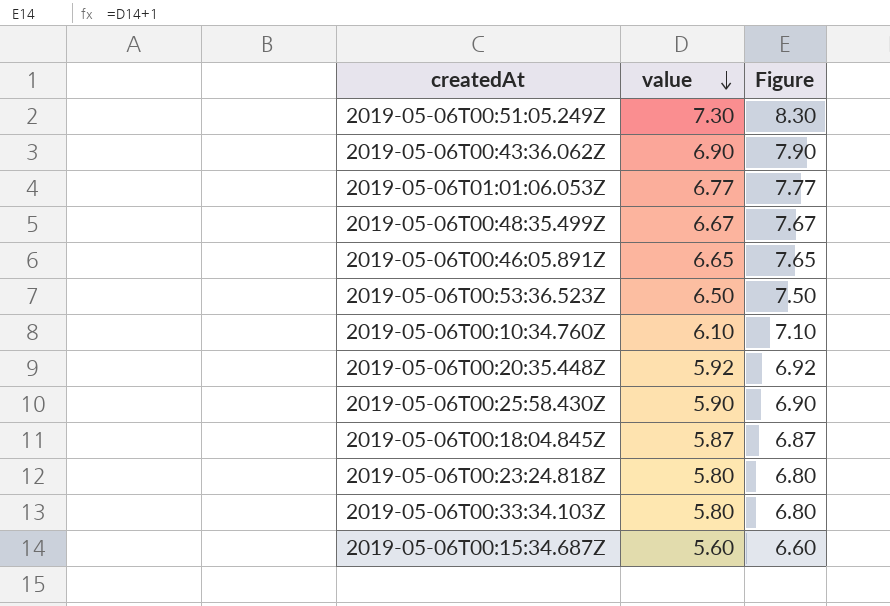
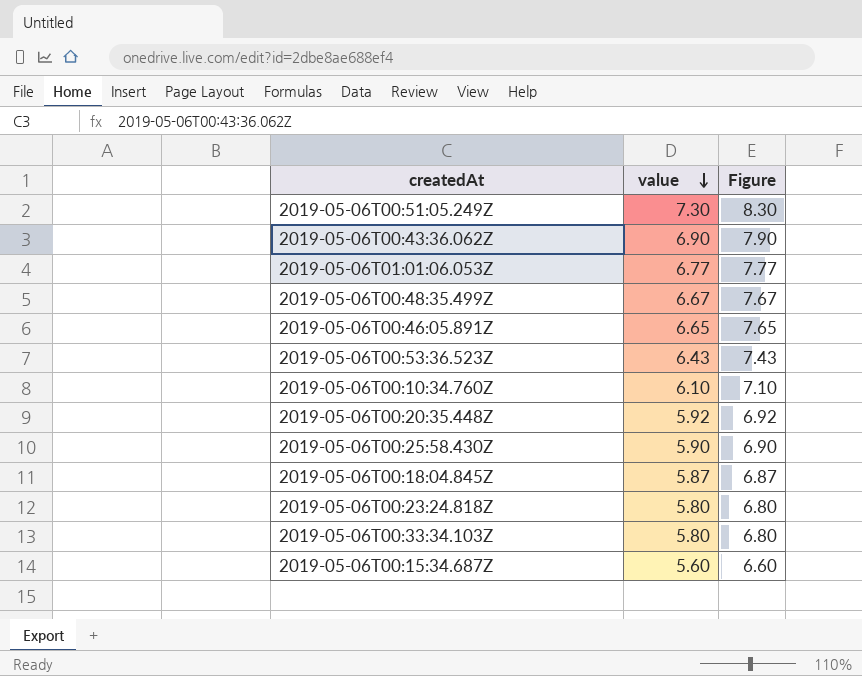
2019-05-06T00:53:36.523Z | value: 6.50 -> 6.43
2019-05-06T00:53:36.523Z | Figure: 7.50 -> 7.43

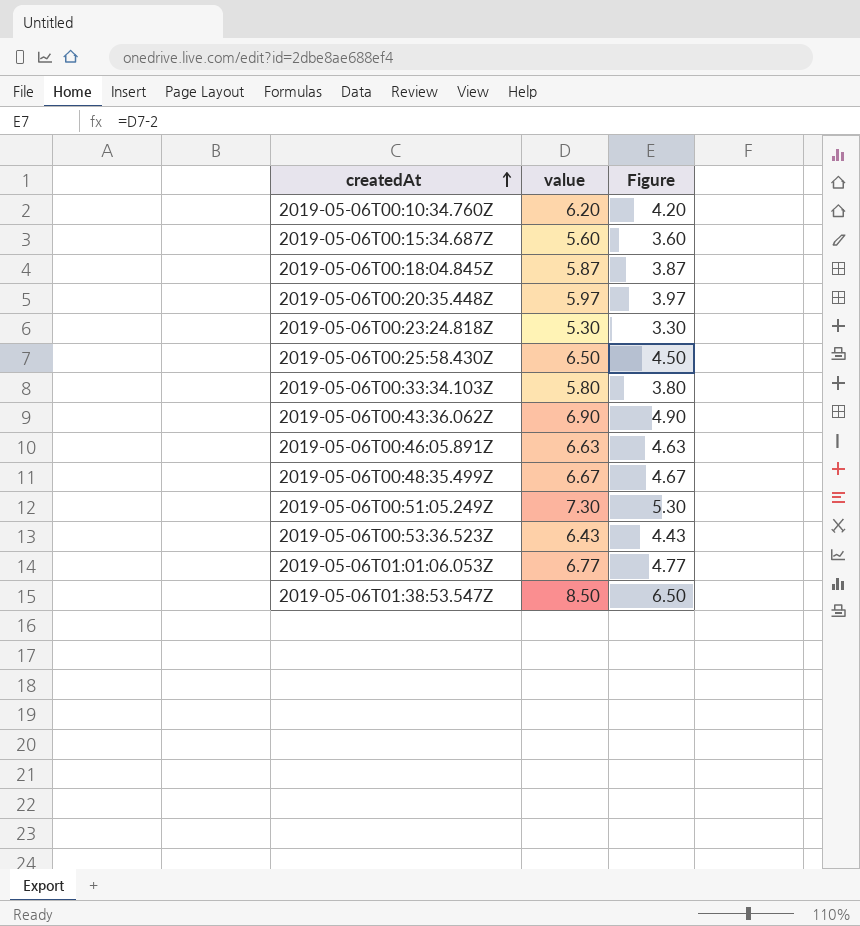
row order: value descending -> createdAt ascending
column Figure | formula: [value] + 1 -> [value] - 2
2019-05-06T00:10:34.760Z | value: 6.10 -> 6.20
2019-05-06T00:20:35.448Z | value: 5.92 -> 5.97
2019-05-06T00:23:24.818Z | value: 5.80 -> 5.30
2019-05-06T00:25:58.430Z | value: 5.90 -> 6.50
2019-05-06T00:46:05.891Z | value: 6.65 -> 6.63
row 2019-05-06T01:38:53.547Z: none -> 8.50 | 6.50

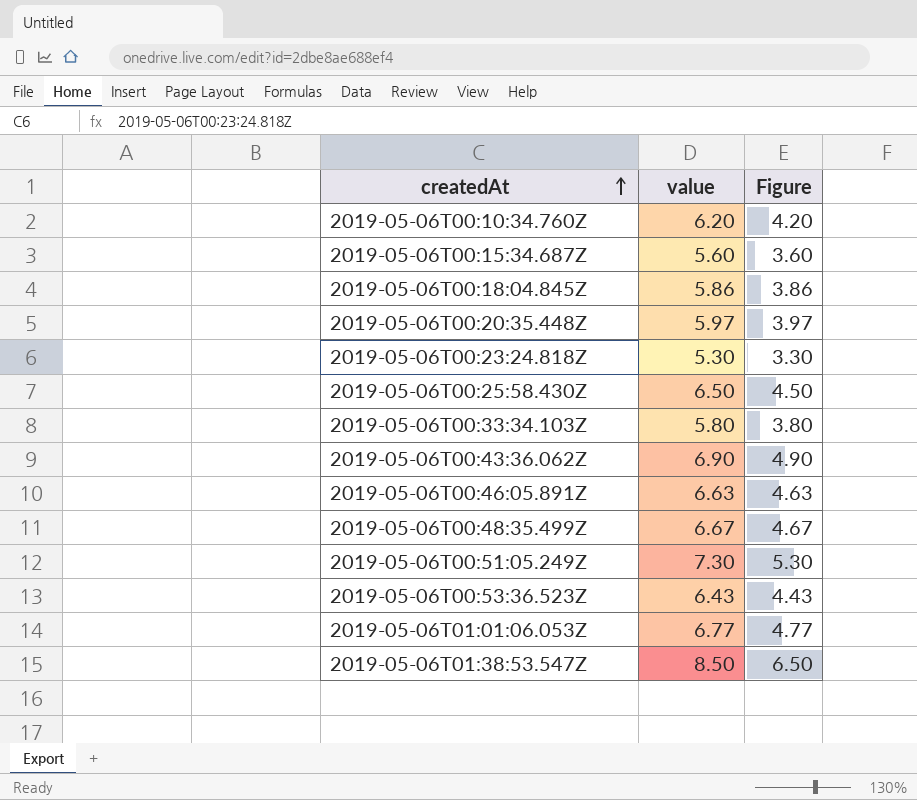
2019-05-06T00:18:04.845Z | value: 5.87 -> 5.86
2019-05-06T00:18:04.845Z | Figure: 3.87 -> 3.86

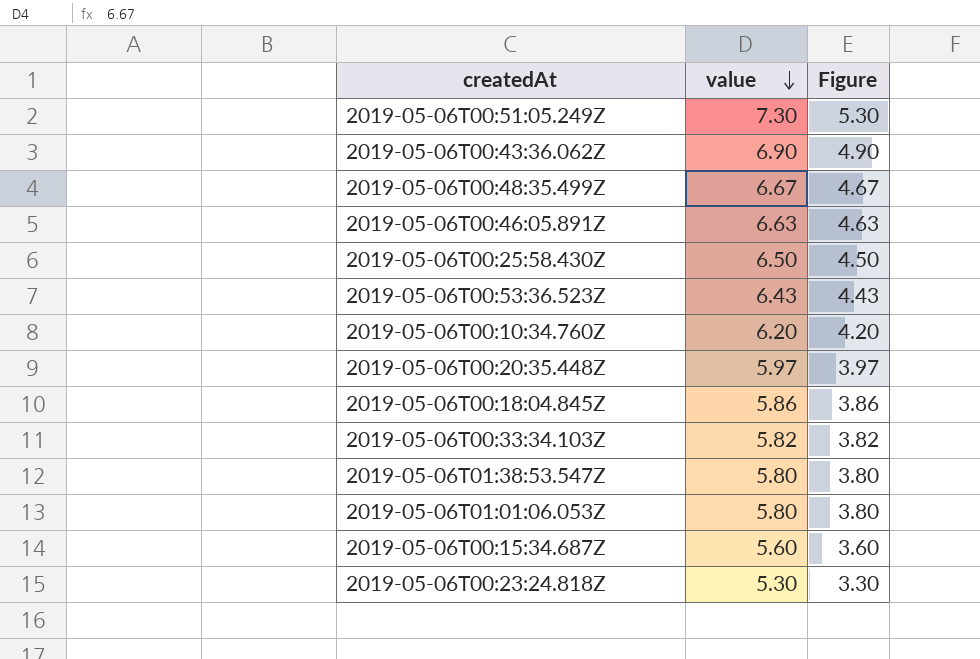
row order: createdAt ascending -> value descending
2019-05-06T00:33:34.103Z | value: 5.80 -> 5.82
2019-05-06T00:33:34.103Z | Figure: 3.80 -> 3.82
2019-05-06T01:38:53.547Z | value: 8.50 -> 5.80
2019-05-06T01:38:53.547Z | Figure: 6.50 -> 3.80
2019-05-06T01:01:06.053Z | value: 6.77 -> 5.80
2019-05-06T01:01:06.053Z | Figure: 4.77 -> 3.80

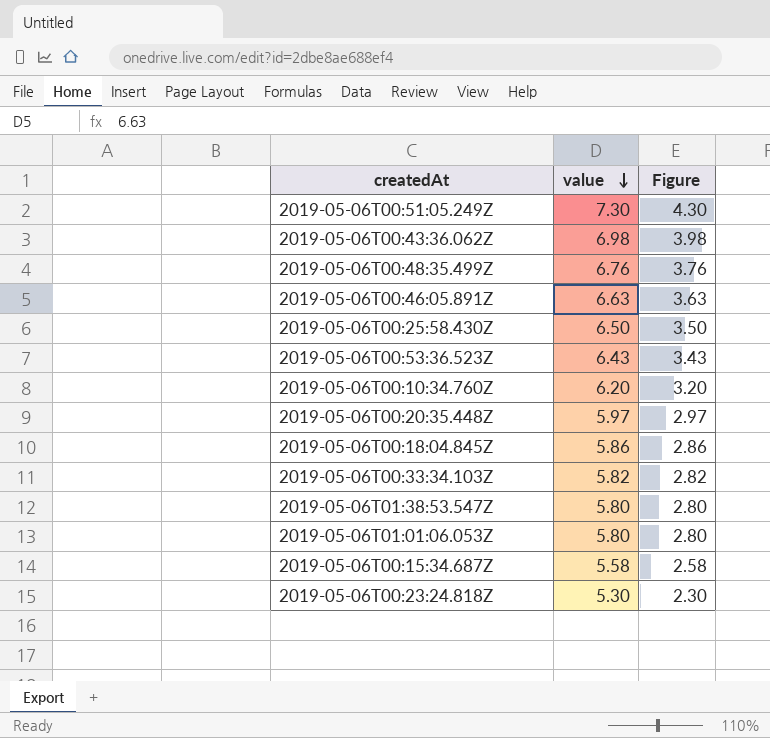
column Figure | formula: [value] - 2 -> [value] - 3
2019-05-06T00:43:36.062Z | value: 6.90 -> 6.98
2019-05-06T00:48:35.499Z | value: 6.67 -> 6.76
2019-05-06T00:15:34.687Z | value: 5.60 -> 5.58

